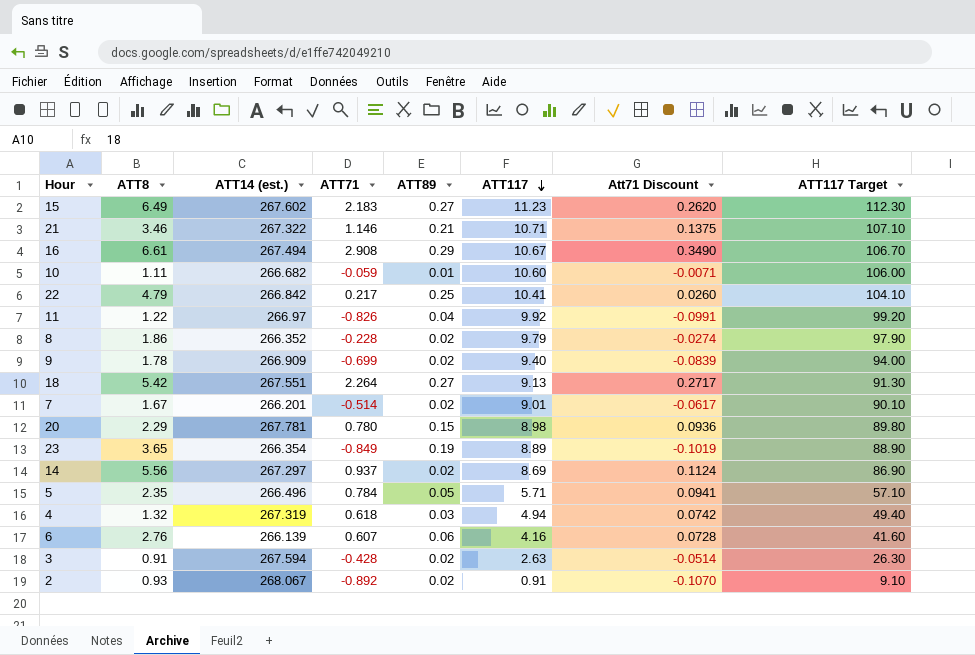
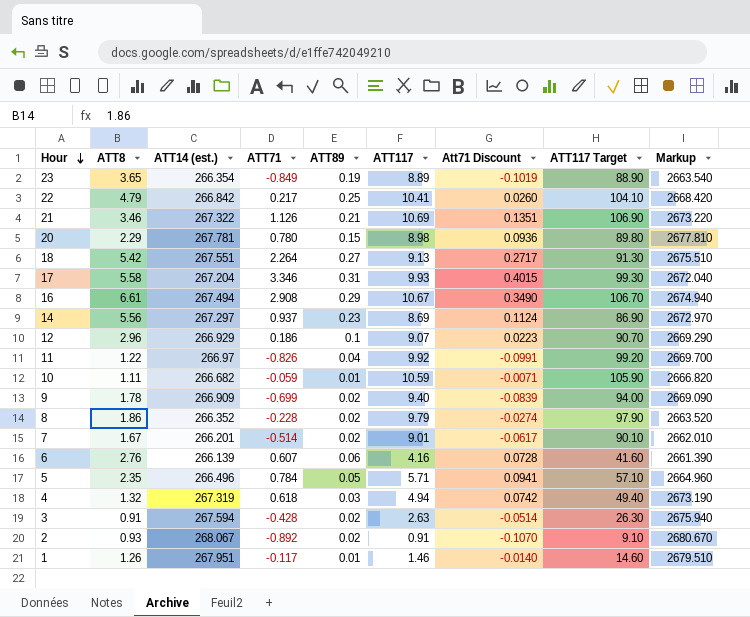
row order: ATT117 descending -> Hour descending
column Markup | formula: none -> [ATT14 (est.)] * 10
row 15: 6.49 | 267.602 | 2.183 | 0.27 | 11.23 | 0.2620 | 112.30 -> none
21 | ATT71: 1.146 -> 1.126
21 | ATT117: 10.71 -> 10.69
21 | Att71 Discount: 0.1375 -> 0.1351
21 | ATT117 Target: 107.10 -> 106.90
row 17: none -> 5.58 | 267.204 | 3.346 | 0.31 | 9.93 | 0.4015 | 99.30 | 2672.040
14 | ATT89: 0.02 -> 0.23
row 12: none -> 2.96 | 266.929 | 0.186 | 0.1 | 9.07 | 0.0223 | 90.70 | 2669.290
10 | ATT117: 10.60 -> 10.59
10 | ATT117 Target: 106.00 -> 105.90
row 1: none -> 1.26 | 267.951 | -0.117 | 0.01 | 1.46 | -0.0140 | 14.60 | 2679.510

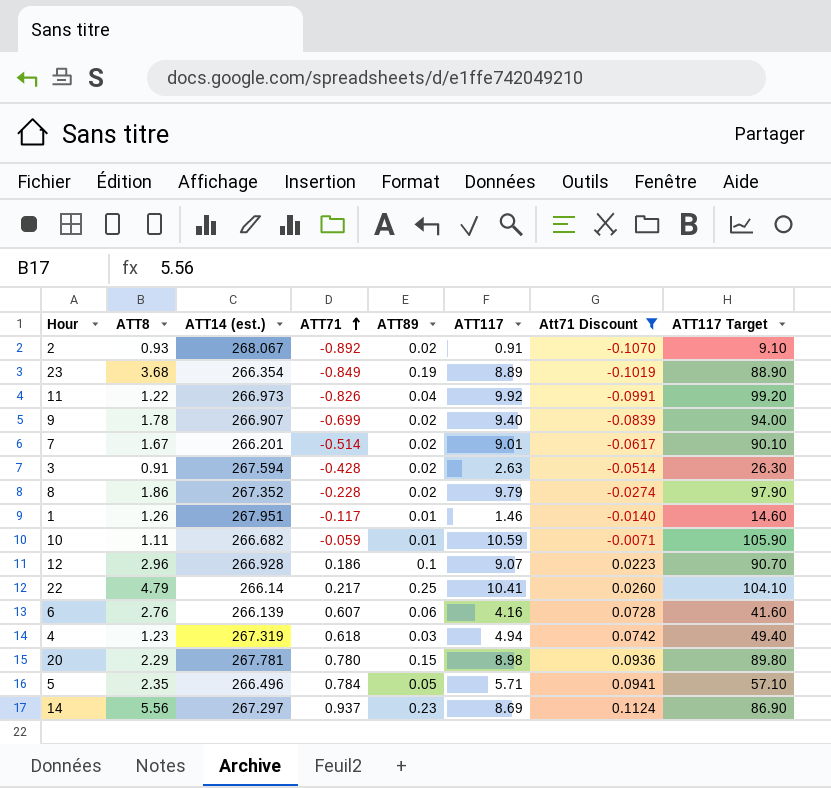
filter: none -> Att71 Discount <= 0.1124
row order: Hour descending -> ATT71 ascending
column Markup | formula: [ATT14 (est.)] * 10 -> none
23 | ATT8: 3.65 -> 3.68
11 | ATT14 (est.): 266.97 -> 266.973
9 | ATT14 (est.): 266.909 -> 266.907
8 | ATT14 (est.): 266.352 -> 267.352
12 | ATT14 (est.): 266.929 -> 266.928
22 | ATT14 (est.): 266.842 -> 266.14
4 | ATT8: 1.32 -> 1.23

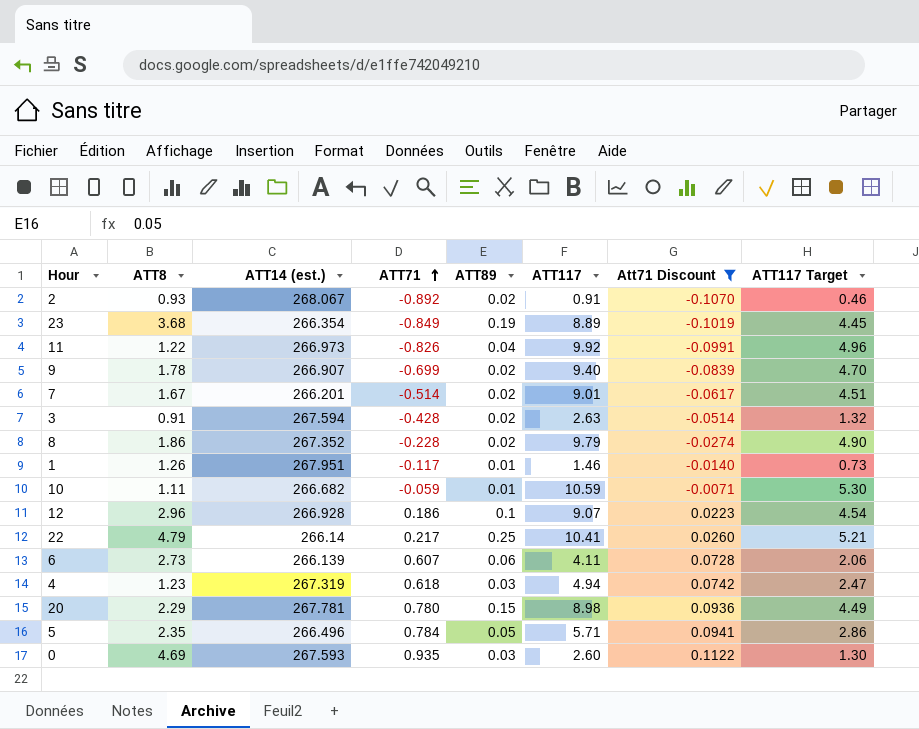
column ATT117 Target | formula: [ATT117] * 10 -> [ATT117] * 0.5
row 14: 5.56 | 267.297 | 0.937 | 0.23 | 8.69 | 0.1124 | 86.90 -> none
6 | ATT8: 2.76 -> 2.73
6 | ATT117: 4.16 -> 4.11
row 0: none -> 4.69 | 267.593 | 0.935 | 0.03 | 2.60 | 0.1122 | 1.30

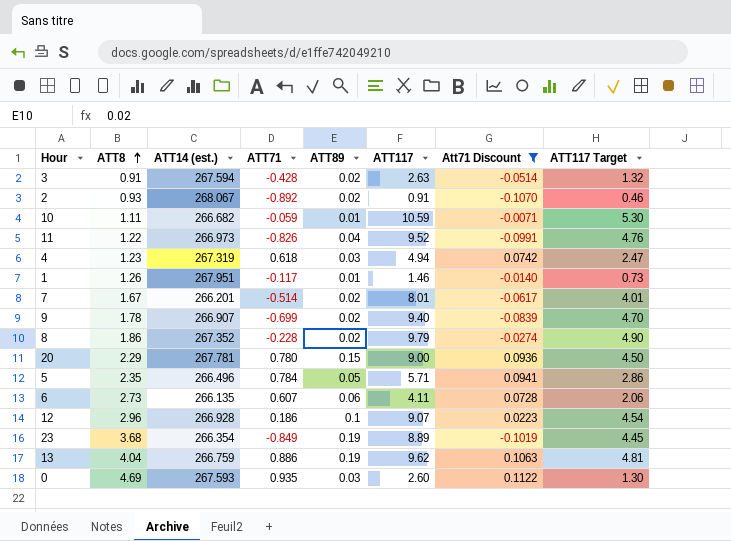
row order: ATT71 ascending -> ATT8 ascending
row 22: 4.79 | 266.14 | 0.217 | 0.25 | 10.41 | 0.0260 | 5.21 -> none
11 | ATT117: 9.92 -> 9.52
11 | ATT117 Target: 4.96 -> 4.76
7 | ATT117: 9.01 -> 8.01
7 | ATT117 Target: 4.51 -> 4.01
20 | ATT117: 8.98 -> 9.00
20 | ATT117 Target: 4.49 -> 4.50
6 | ATT14 (est.): 266.139 -> 266.135
row 13: none -> 4.04 | 266.759 | 0.886 | 0.19 | 9.62 | 0.1063 | 4.81

